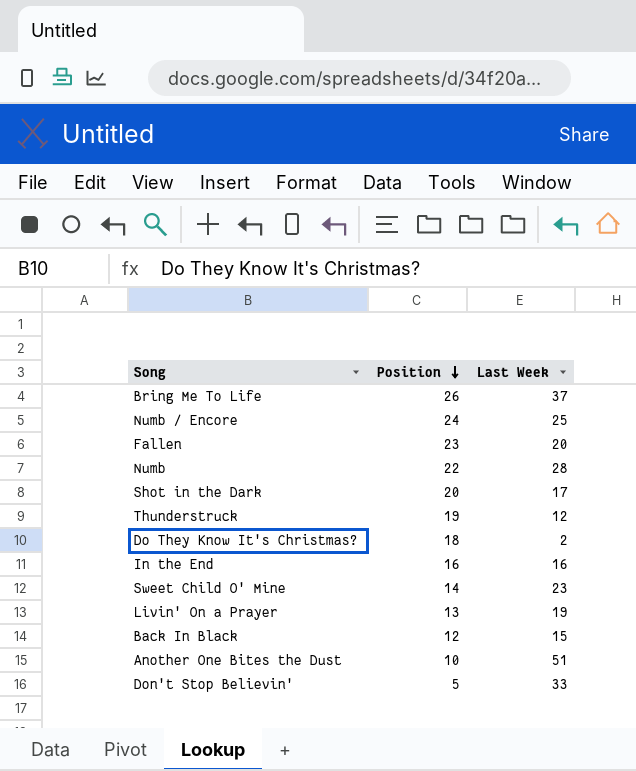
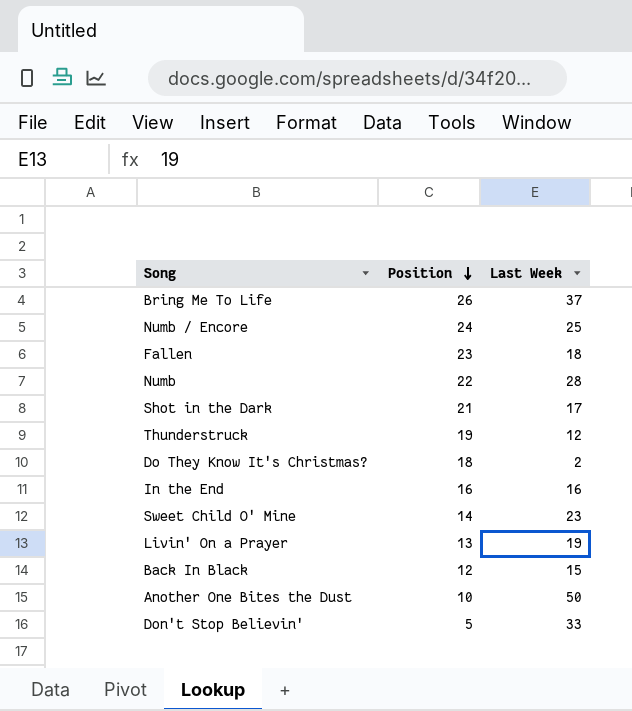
Fallen | Last Week: 20 -> 18
Shot in the Dark | Position: 20 -> 21
Another One Bites the Dust | Last Week: 51 -> 50

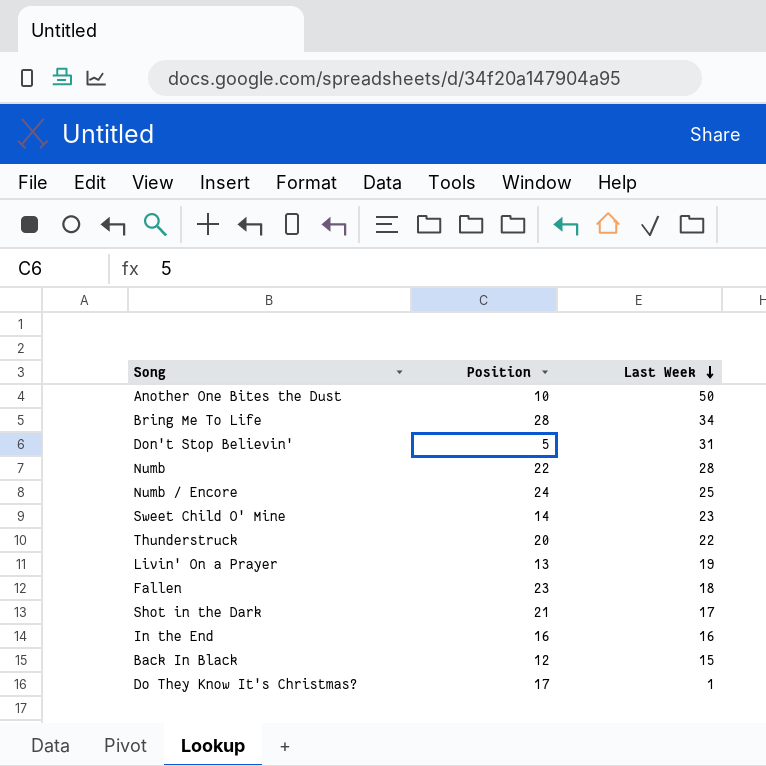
row order: Position descending -> Last Week descending
Bring Me To Life | Position: 26 -> 28
Bring Me To Life | Last Week: 37 -> 34
Don't Stop Believin' | Last Week: 33 -> 31
Thunderstruck | Position: 19 -> 20
Thunderstruck | Last Week: 12 -> 22
Do They Know It's Christmas? | Position: 18 -> 17
Do They Know It's Christmas? | Last Week: 2 -> 1

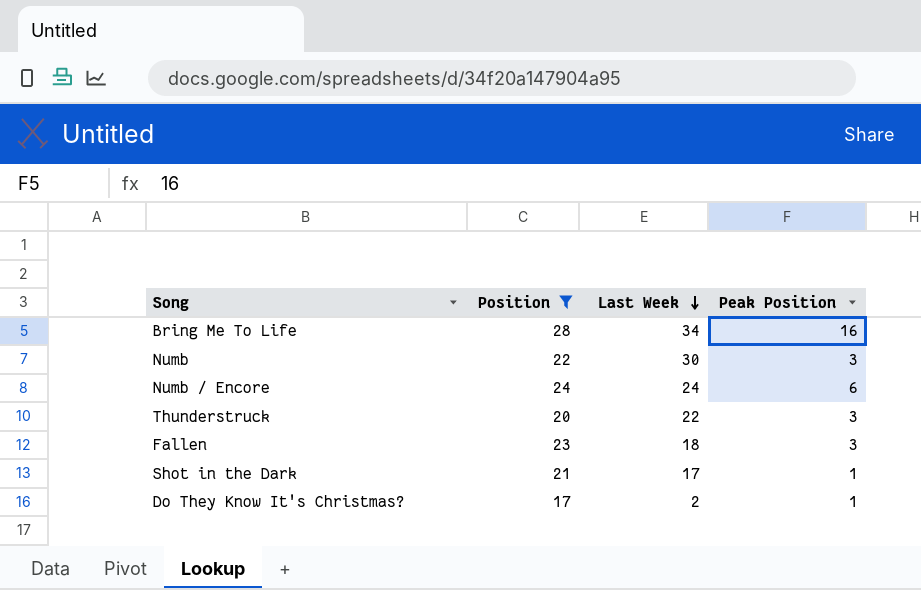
filter: none -> Position >= 17
column Peak Position | position: none -> 4
Numb | Last Week: 28 -> 30
Numb / Encore | Last Week: 25 -> 24
Do They Know It's Christmas? | Last Week: 1 -> 2

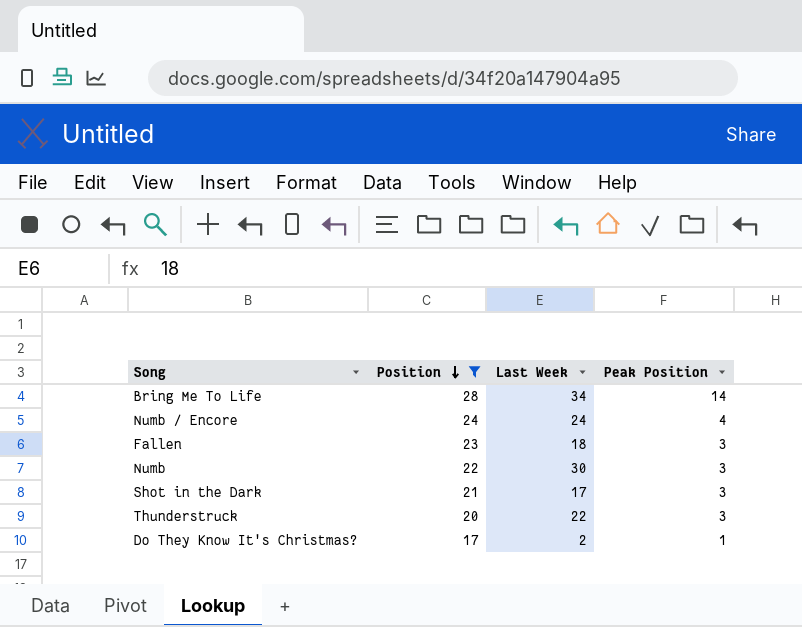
row order: Last Week descending -> Position descending
Bring Me To Life | Peak Position: 16 -> 14
Numb / Encore | Peak Position: 6 -> 4
Shot in the Dark | Peak Position: 1 -> 3

